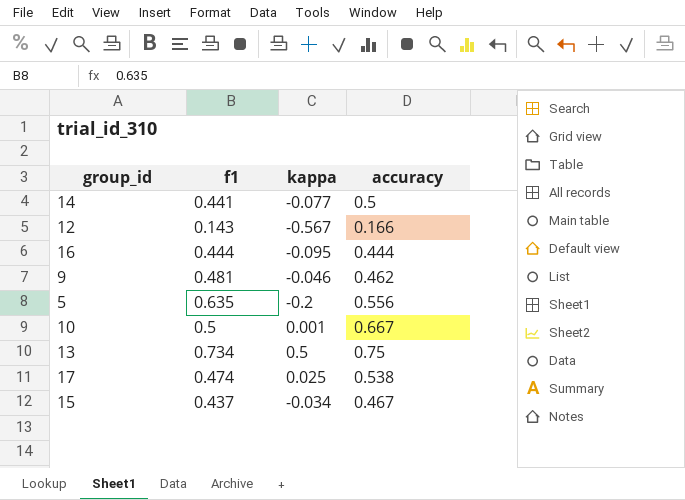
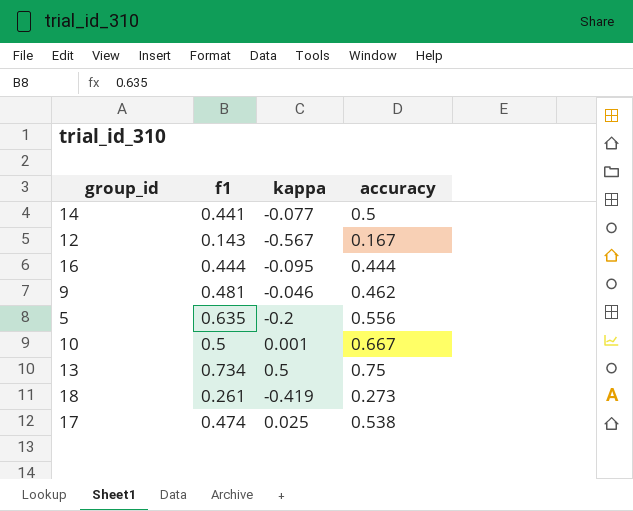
row 15: 0.437 | -0.034 | 0.467 -> none
12 | accuracy: 0.166 -> 0.167
row 18: none -> 0.261 | -0.419 | 0.273

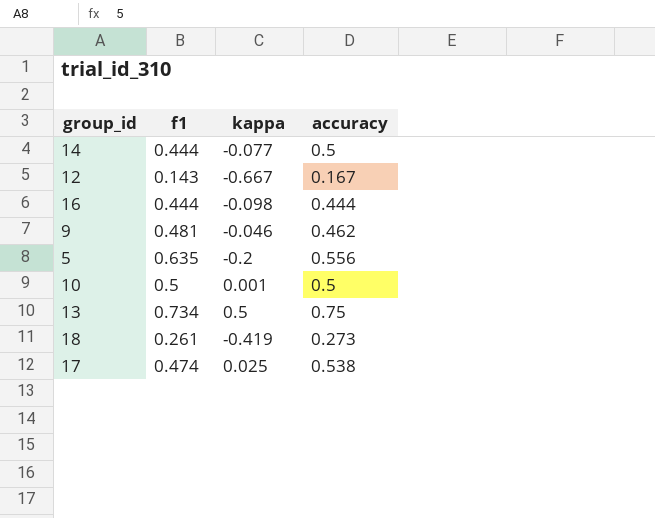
14 | f1: 0.441 -> 0.444
12 | kappa: -0.567 -> -0.667
16 | kappa: -0.095 -> -0.098
10 | accuracy: 0.667 -> 0.5

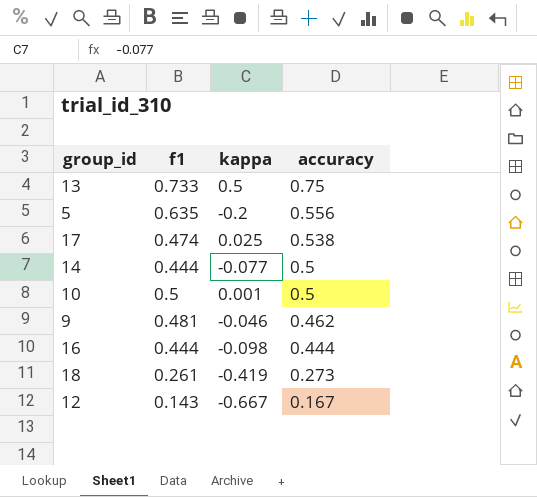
row order: none -> accuracy descending
13 | f1: 0.734 -> 0.733

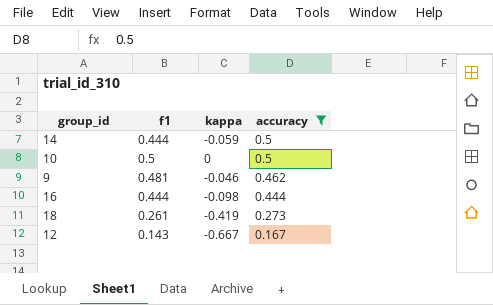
filter: none -> accuracy <= 0.5
14 | kappa: -0.077 -> -0.059
10 | kappa: 0.001 -> 0

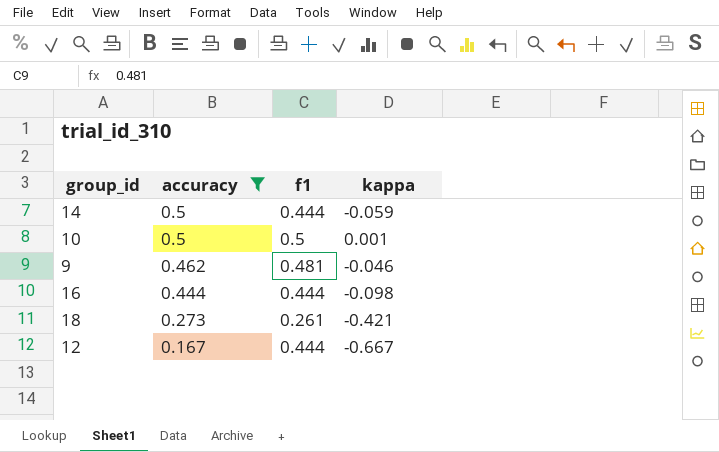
column accuracy | position: 4 -> 2
10 | kappa: 0 -> 0.001
18 | kappa: -0.419 -> -0.421
12 | f1: 0.143 -> 0.444

